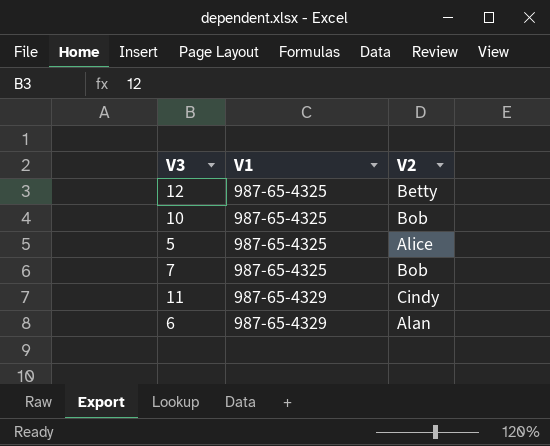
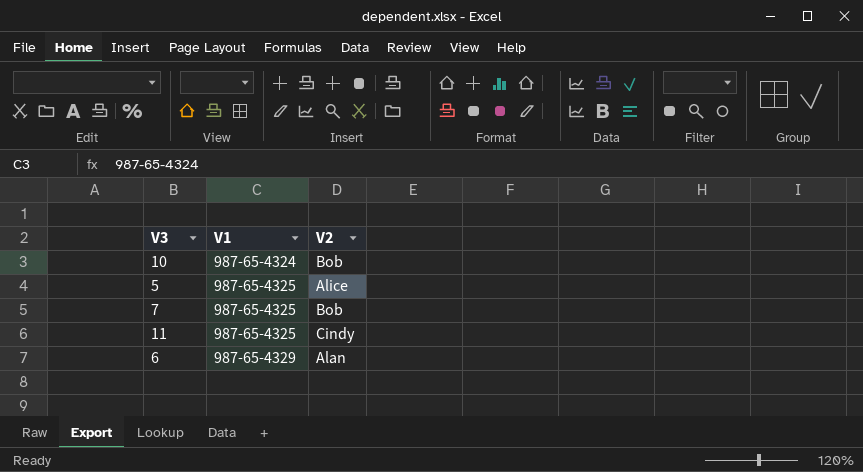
row 12: 987-65-4325 | Betty -> none
10 | V1: 987-65-4325 -> 987-65-4324
11 | V1: 987-65-4329 -> 987-65-4325

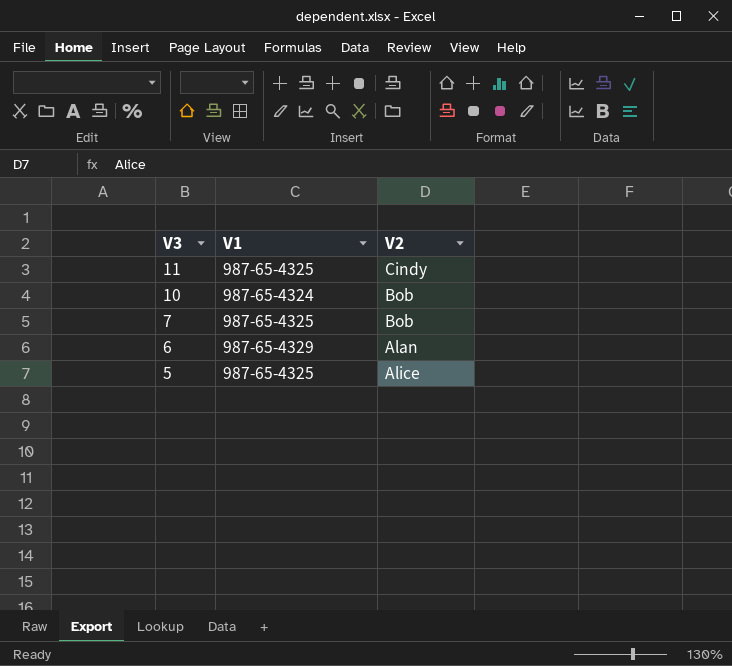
row order: V1 ascending -> V3 descending

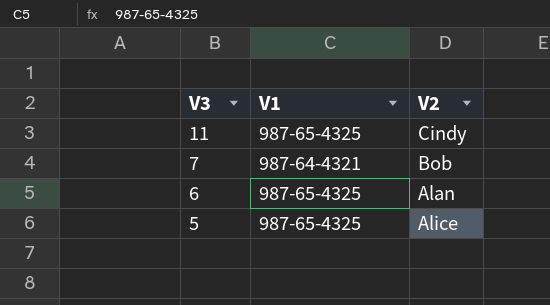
row 10: 987-65-4324 | Bob -> none
7 | V1: 987-65-4325 -> 987-64-4321
6 | V1: 987-65-4329 -> 987-65-4325

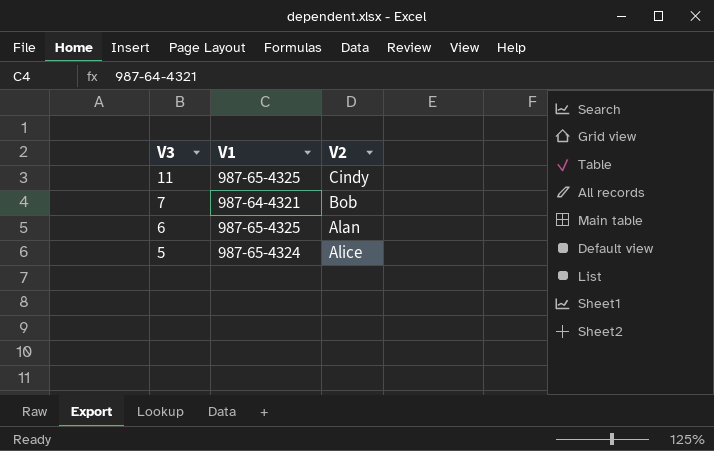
5 | V1: 987-65-4325 -> 987-65-4324

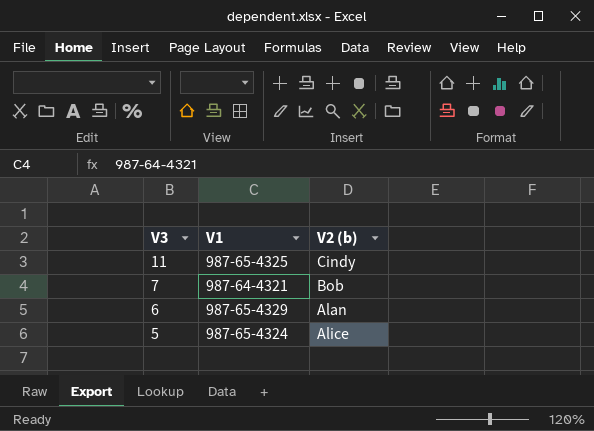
column name: V2 -> V2 (b)
6 | V1: 987-65-4325 -> 987-65-4329

